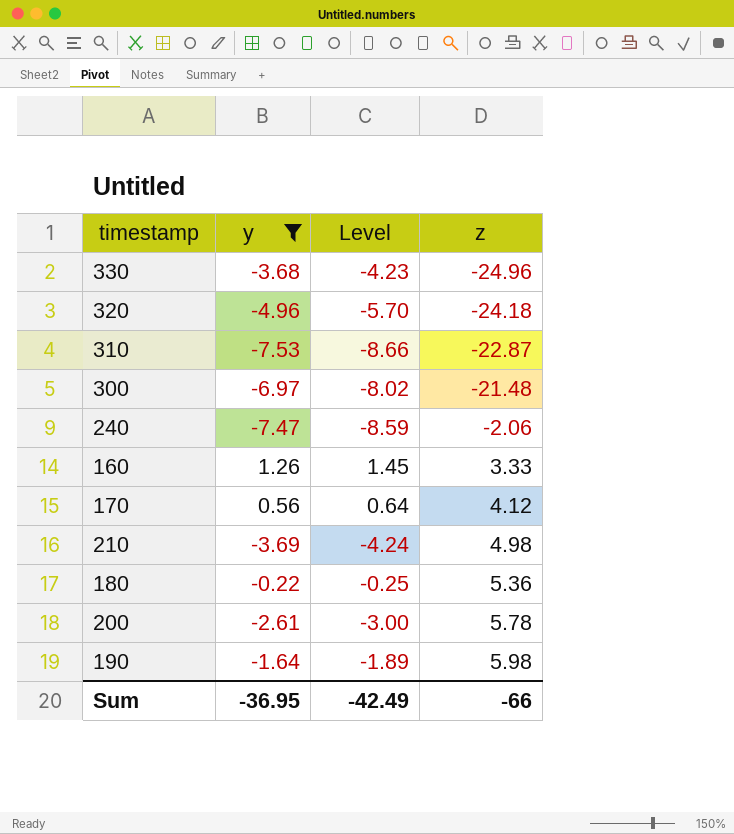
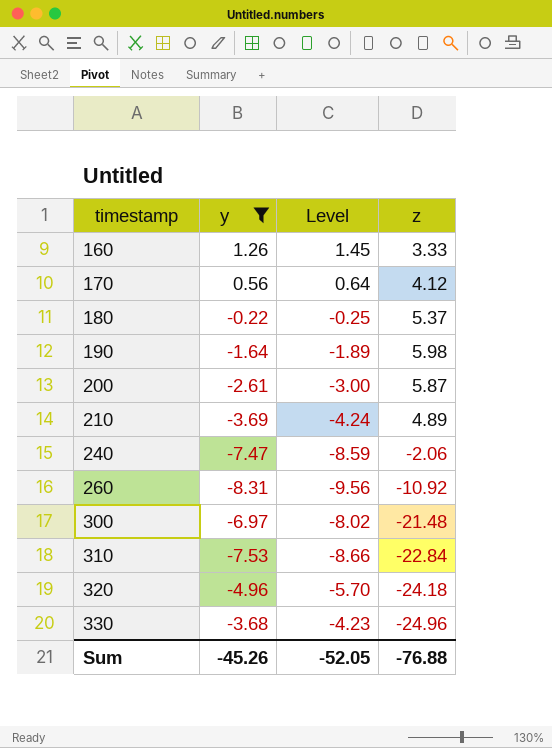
row order: z ascending -> timestamp ascending
180 | z: 5.36 -> 5.37
200 | z: 5.78 -> 5.87
210 | z: 4.98 -> 4.89
row 260: none -> -8.31 | -9.56 | -10.92
310 | z: -22.87 -> -22.84
Sum | y: -36.95 -> -45.26
Sum | Level: -42.49 -> -52.05
Sum | z: -66 -> -76.88

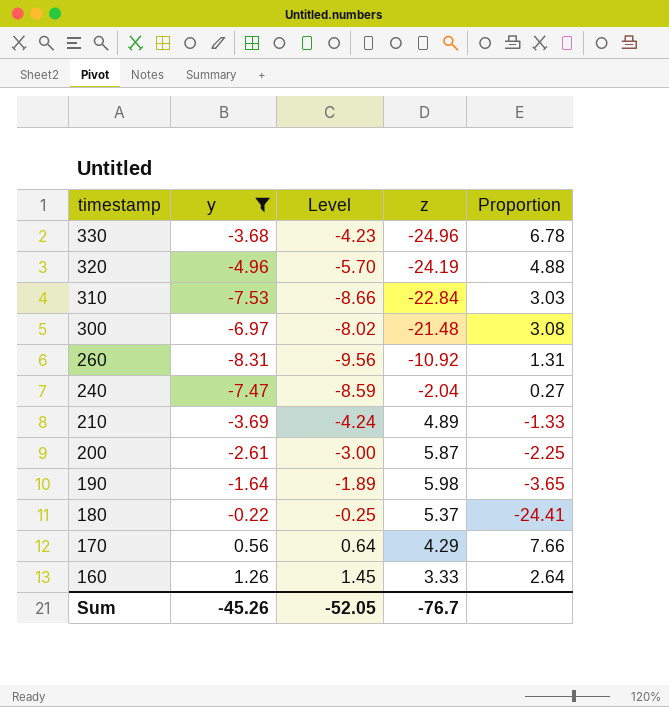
row order: timestamp ascending -> timestamp descending
column Proportion | formula: none -> [z] / [y]
320 | z: -24.18 -> -24.19
240 | z: -2.06 -> -2.04
170 | z: 4.12 -> 4.29
Sum | z: -76.88 -> -76.7

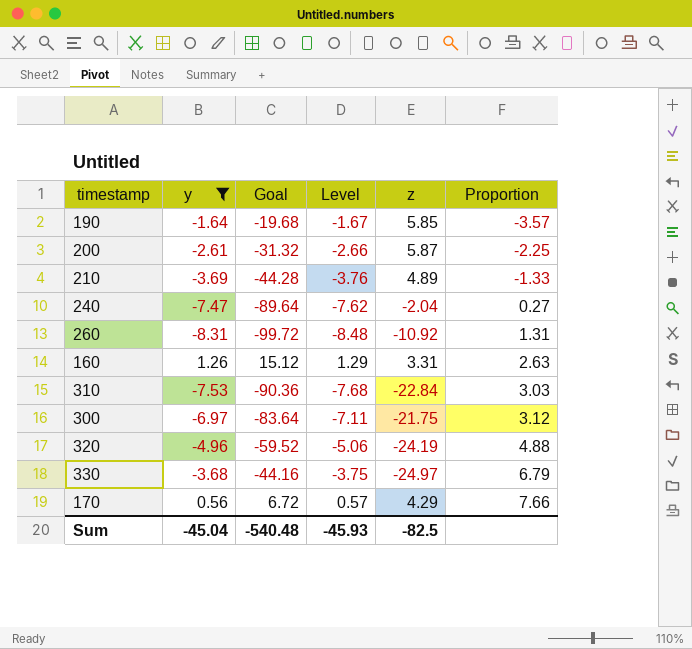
row order: timestamp descending -> Proportion ascending
column Goal | formula: none -> [y] * 12
column Level | formula: [y] * 1.15 -> [y] * 1.02
row 180: -0.22 | -0.25 | 5.37 | -24.41 -> none
190 | z: 5.98 -> 5.85
190 | Proportion: -3.65 -> -3.57
160 | z: 3.33 -> 3.31
160 | Proportion: 2.64 -> 2.63
300 | z: -21.48 -> -21.75
300 | Proportion: 3.08 -> 3.12
330 | z: -24.96 -> -24.97
330 | Proportion: 6.78 -> 6.79
Sum | y: -45.26 -> -45.04
Sum | Level: -52.05 -> -45.93
Sum | z: -76.7 -> -82.5

